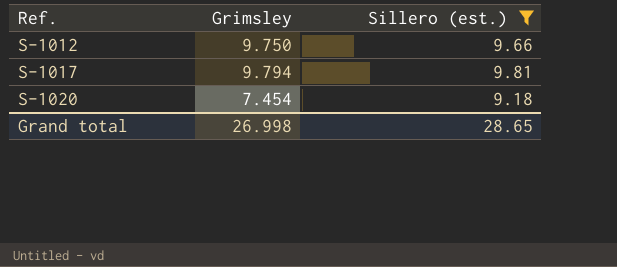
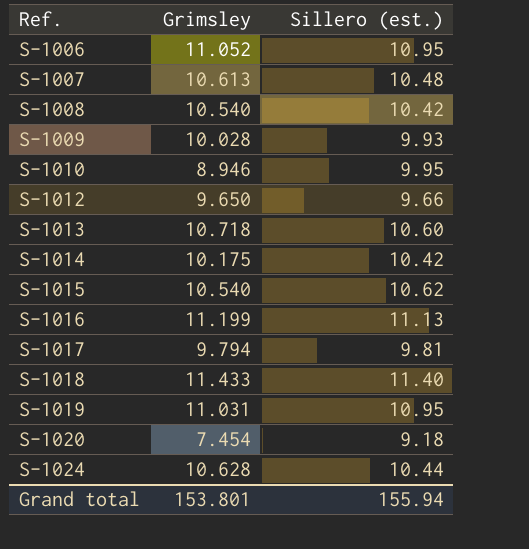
filter: Sillero (est.) <= 9.81 -> none
S-1012 | Grimsley: 9.750 -> 9.650
Grand total | Grimsley: 26.998 -> 153.801
Grand total | Sillero (est.): 28.65 -> 155.94

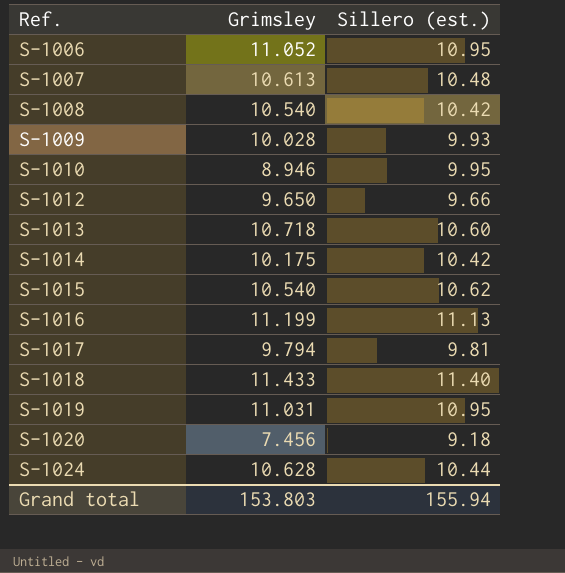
S-1020 | Grimsley: 7.454 -> 7.456
Grand total | Grimsley: 153.801 -> 153.803

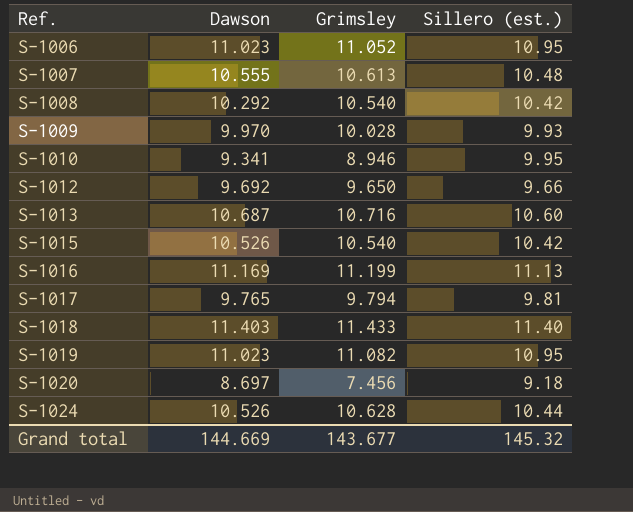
column Dawson | position: none -> 2
row S-1014: 10.175 | 10.42 -> none
S-1013 | Grimsley: 10.718 -> 10.716
S-1015 | Sillero (est.): 10.62 -> 10.42
S-1019 | Grimsley: 11.031 -> 11.082
Grand total | Grimsley: 153.803 -> 143.677
Grand total | Sillero (est.): 155.94 -> 145.32

